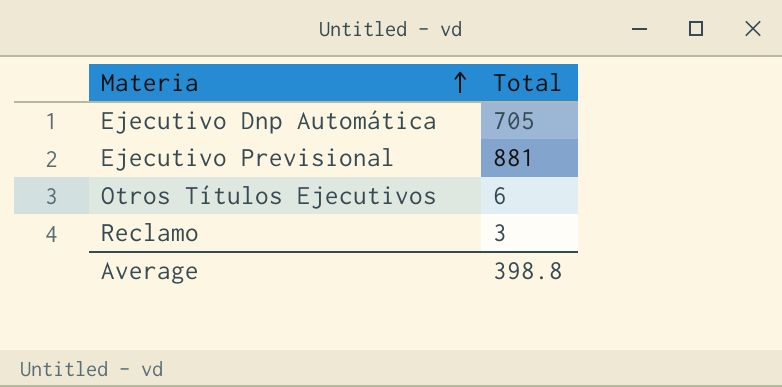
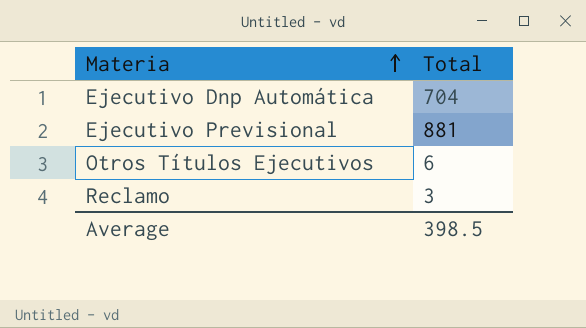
Ejecutivo Dnp Automática | Total: 705 -> 704
Average | Total: 398.8 -> 398.5

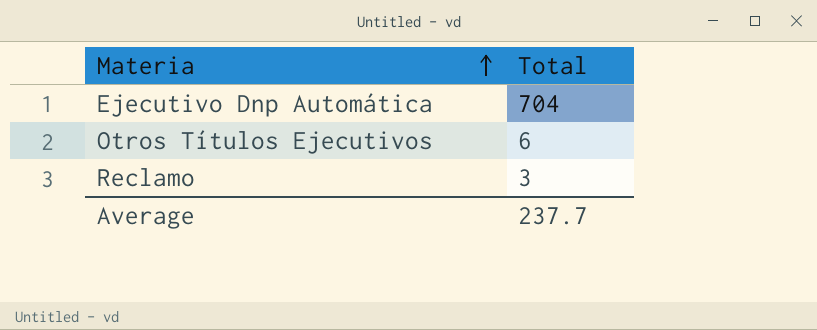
row Ejecutivo Previsional: 881 -> none
Average | Total: 398.5 -> 237.7

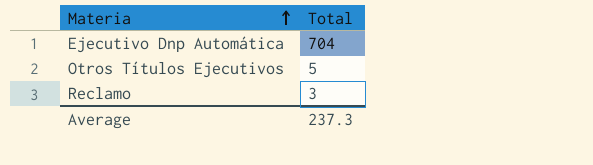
Otros Títulos Ejecutivos | Total: 6 -> 5
Average | Total: 237.7 -> 237.3

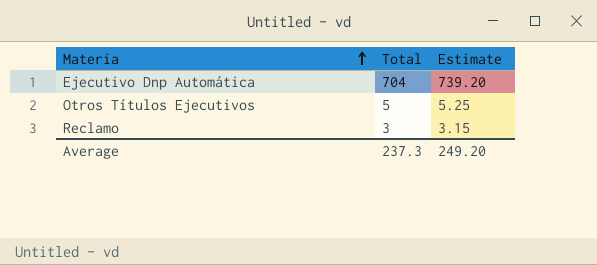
column Estimate | formula: none -> [Total] * 1.05

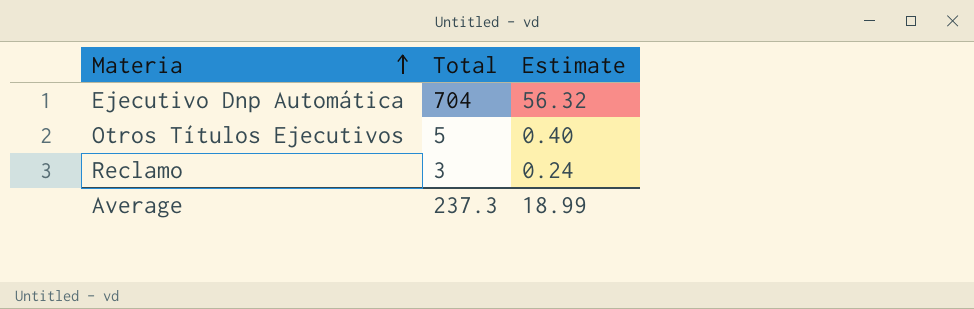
column Estimate | formula: [Total] * 1.05 -> [Total] * 0.08
Average | Estimate: 249.20 -> 18.99

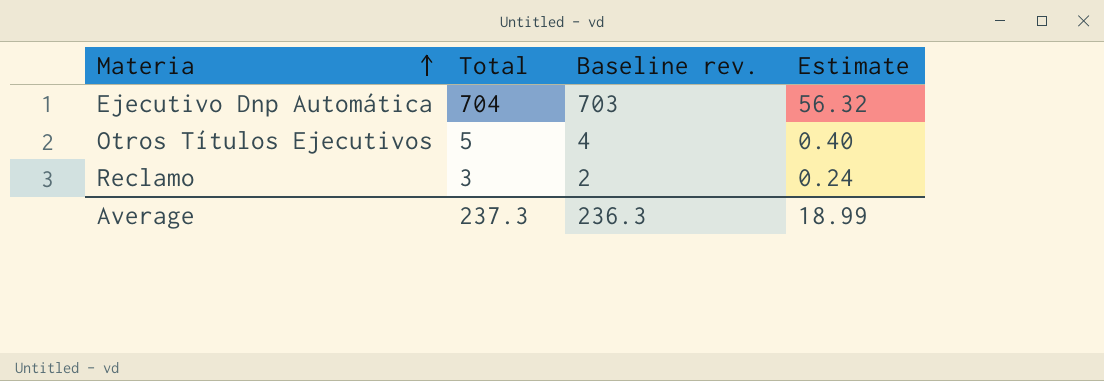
column Baseline rev. | formula: none -> [Total] - 1

